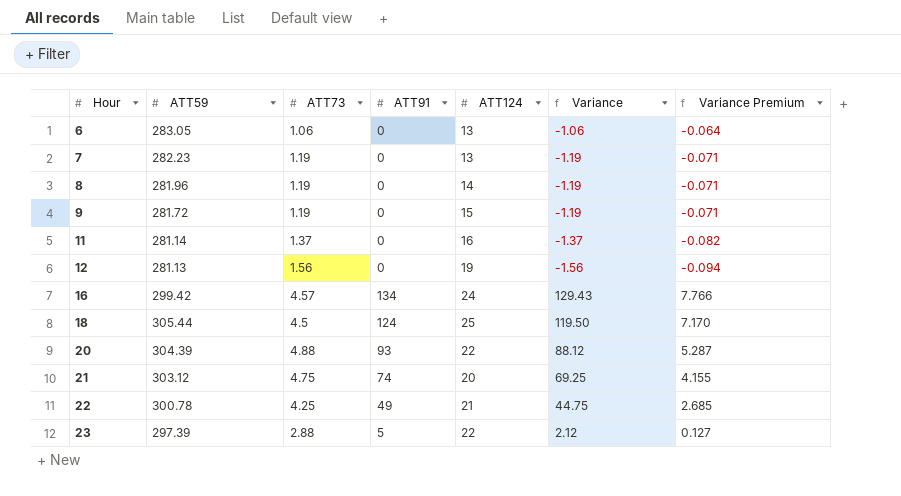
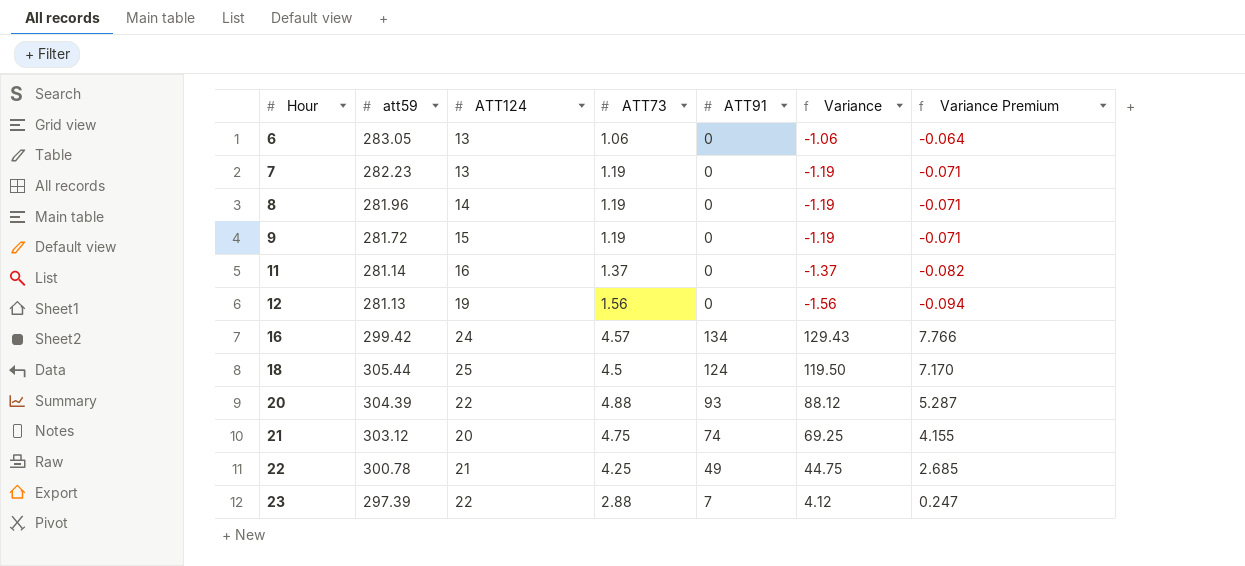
column name: ATT59 -> att59
column ATT124 | position: 5 -> 3
23 | ATT91: 5 -> 7
23 | Variance: 2.12 -> 4.12
23 | Variance Premium: 0.127 -> 0.247

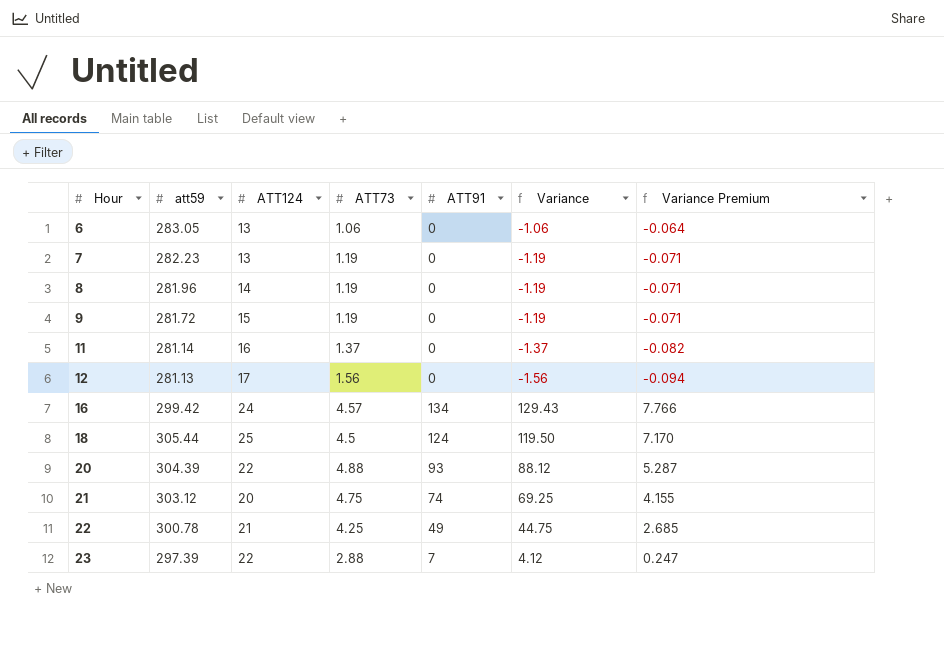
12 | ATT124: 19 -> 17

